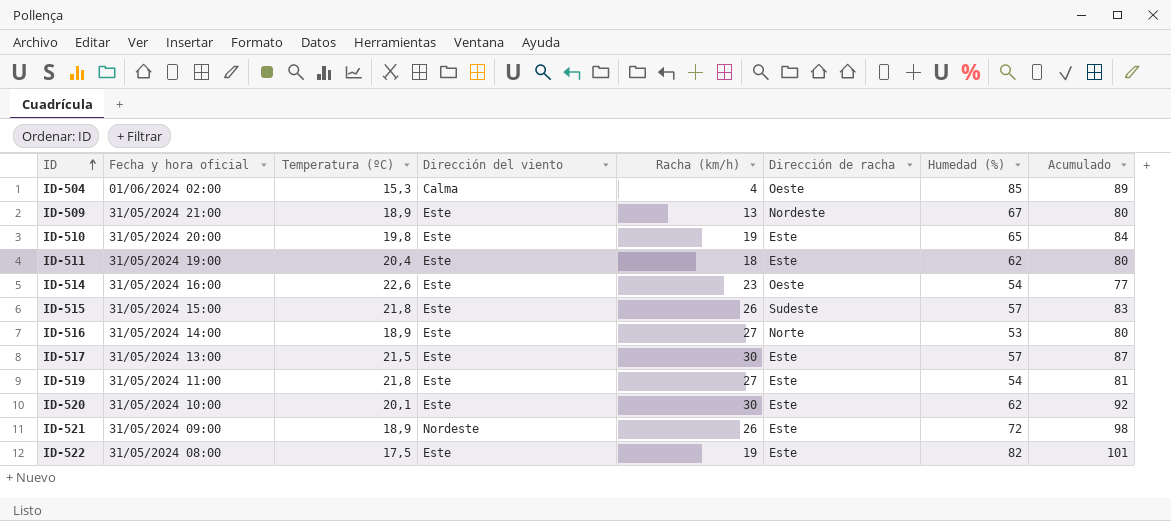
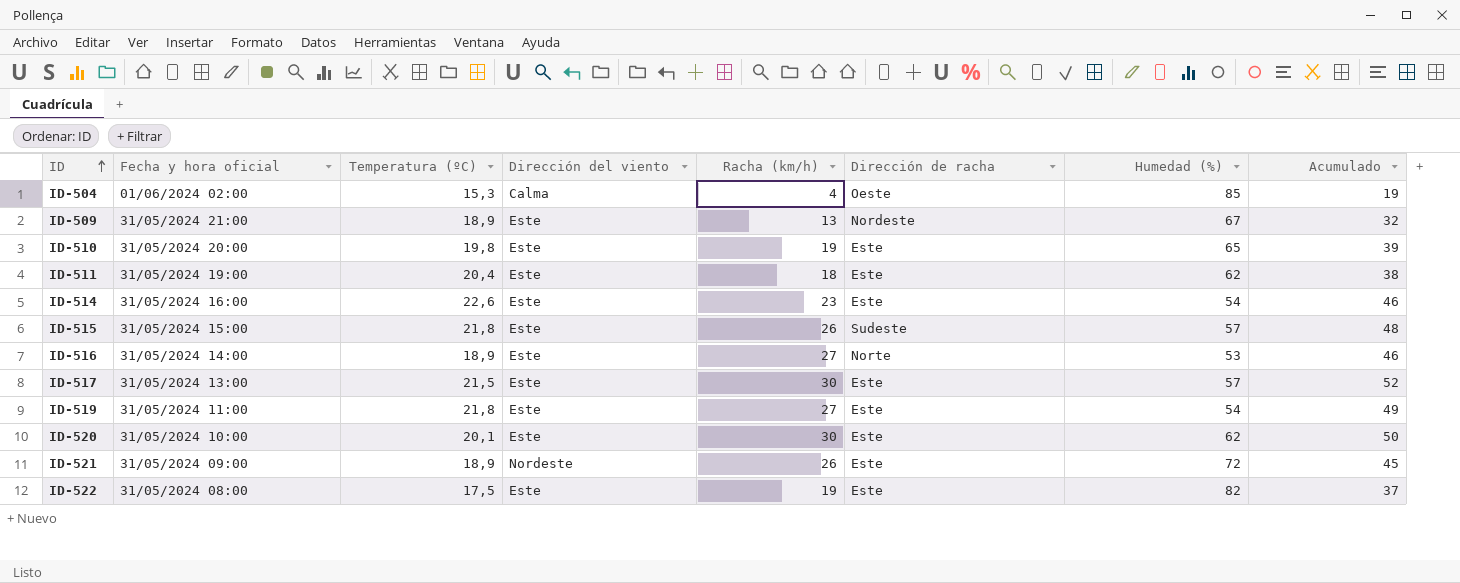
column Acumulado | formula: [Racha (km/h)] + [Humedad (%)] -> [Temperatura (ºC)] + [Racha (km/h)]
ID-514 | Dirección de racha: Oeste -> Este

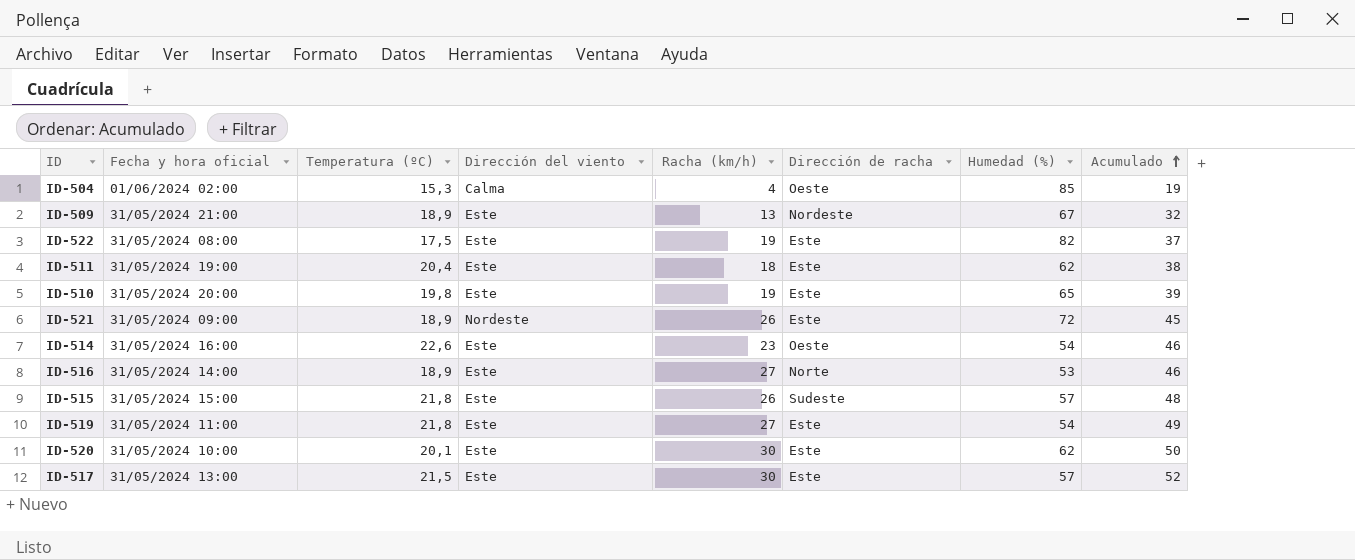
row order: ID ascending -> Acumulado ascending
ID-514 | Dirección de racha: Este -> Oeste

